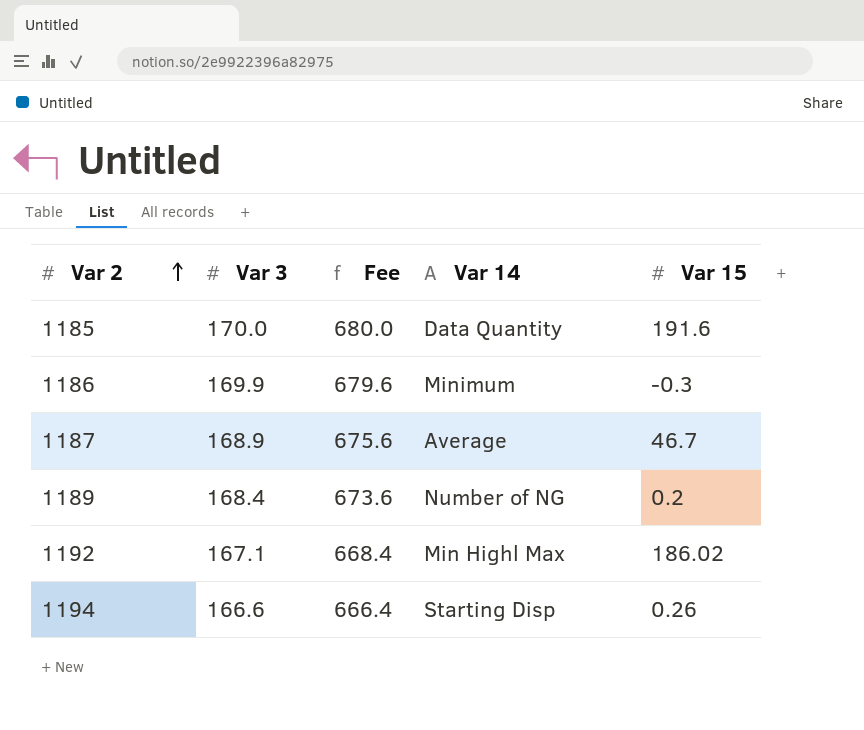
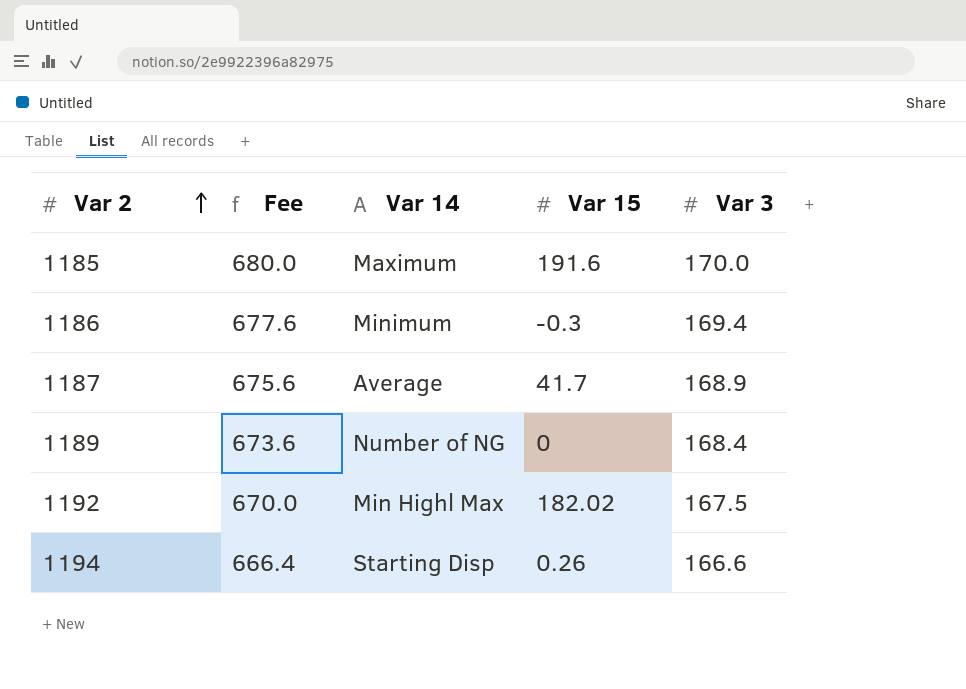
column Var 3 | position: 2 -> 5
1185 | Var 14: Data Quantity -> Maximum
1186 | Fee: 679.6 -> 677.6
1186 | Var 3: 169.9 -> 169.4
1187 | Var 15: 46.7 -> 41.7
1189 | Var 15: 0.2 -> 0
1192 | Fee: 668.4 -> 670.0
1192 | Var 15: 186.02 -> 182.02
1192 | Var 3: 167.1 -> 167.5

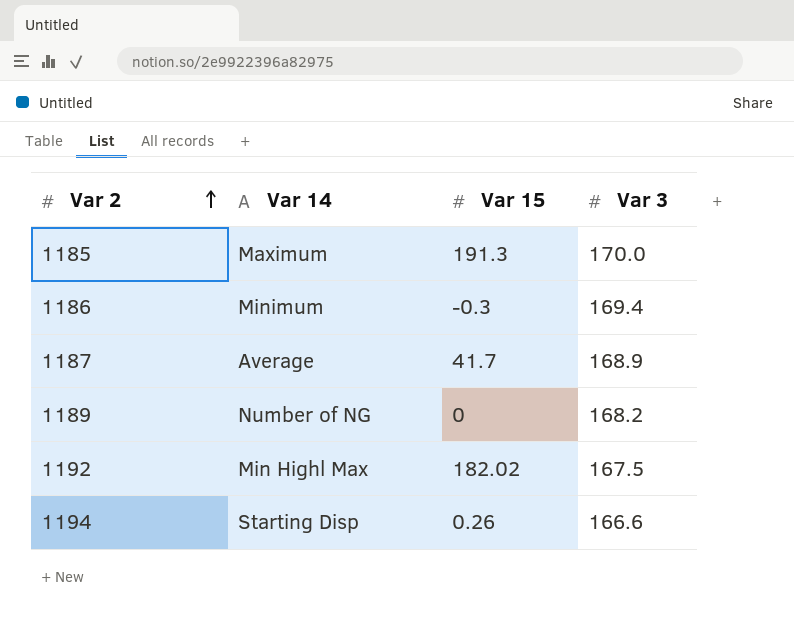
column Fee | formula: [Var 3] * 4 -> none
1185 | Var 15: 191.6 -> 191.3
1189 | Var 3: 168.4 -> 168.2

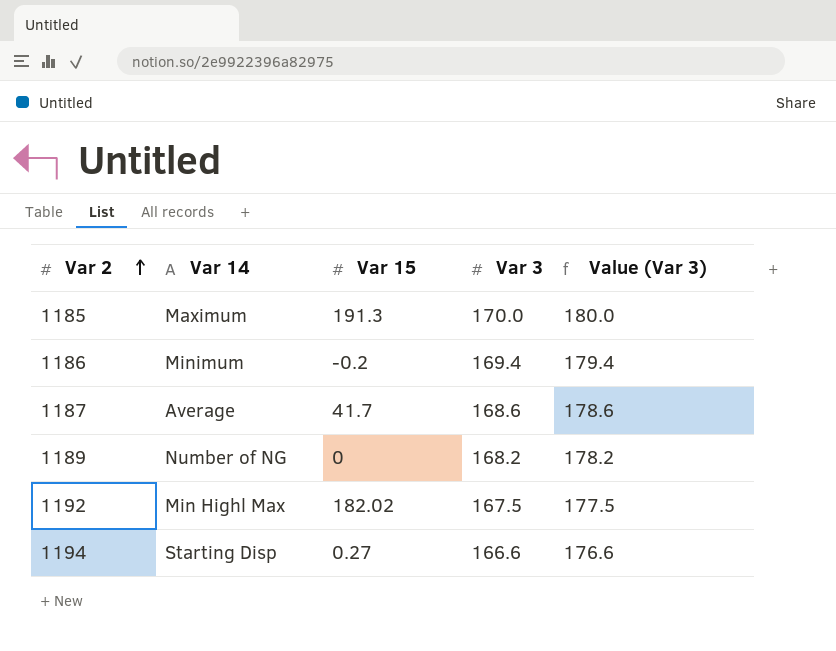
column Value (Var 3) | formula: none -> [Var 3] + 10
1186 | Var 15: -0.3 -> -0.2
1187 | Var 3: 168.9 -> 168.6
1194 | Var 15: 0.26 -> 0.27

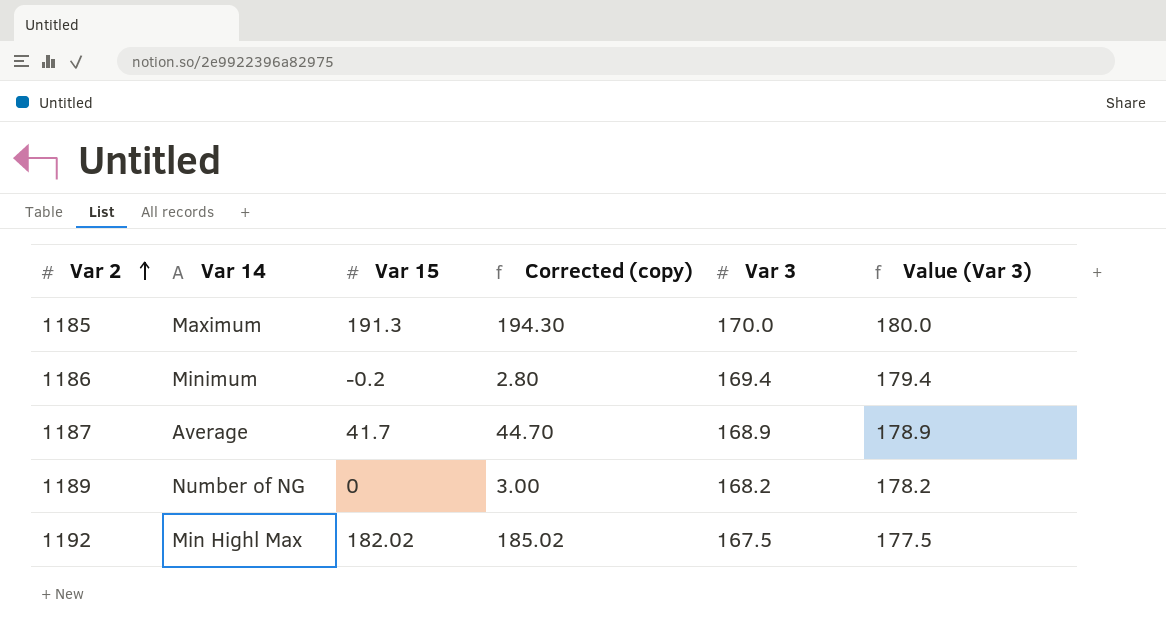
column Corrected (copy) | formula: none -> [Var 15] + 3
row 1194: Starting Disp | 0.27 | 166.6 | 176.6 -> none
1187 | Var 3: 168.6 -> 168.9
1187 | Value (Var 3): 178.6 -> 178.9

